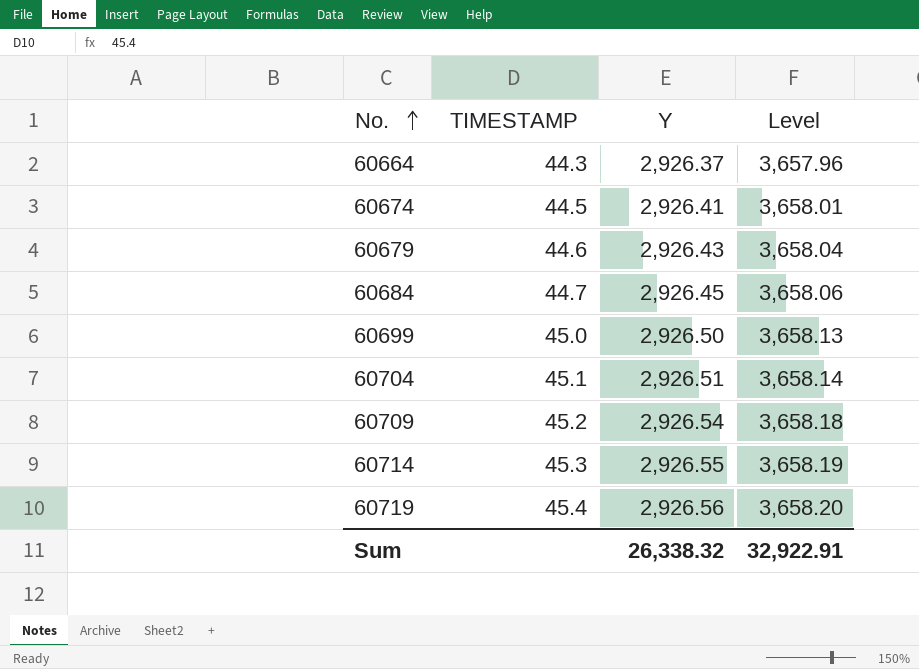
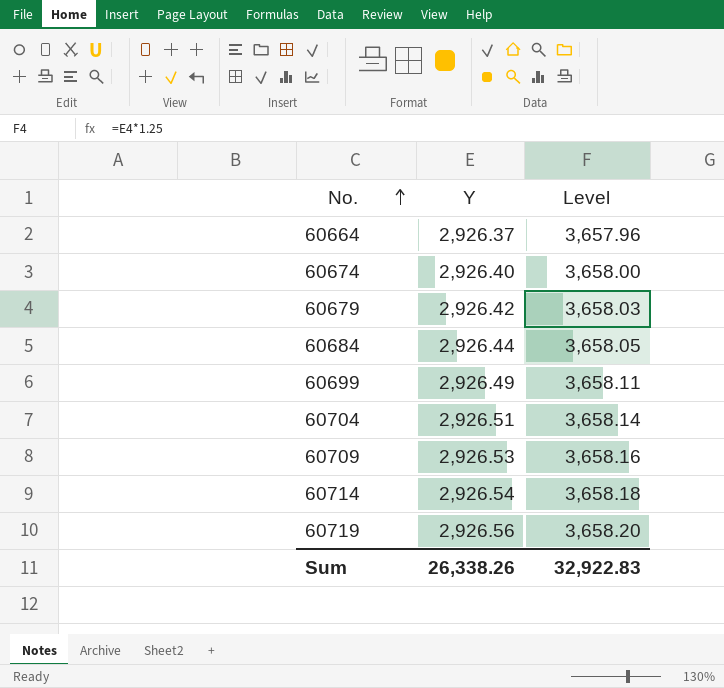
column TIMESTAMP | position: 2 -> none
60674 | Y: 2,926.41 -> 2,926.40
60674 | Level: 3,658.01 -> 3,658.00
60679 | Y: 2,926.43 -> 2,926.42
60679 | Level: 3,658.04 -> 3,658.03
60684 | Y: 2,926.45 -> 2,926.44
60684 | Level: 3,658.06 -> 3,658.05
60699 | Y: 2,926.50 -> 2,926.49
60699 | Level: 3,658.13 -> 3,658.11
60709 | Y: 2,926.54 -> 2,926.53
60709 | Level: 3,658.18 -> 3,658.16
60714 | Y: 2,926.55 -> 2,926.54
60714 | Level: 3,658.19 -> 3,658.18
Sum | Y: 26,338.32 -> 26,338.26
Sum | Level: 32,922.91 -> 32,922.83

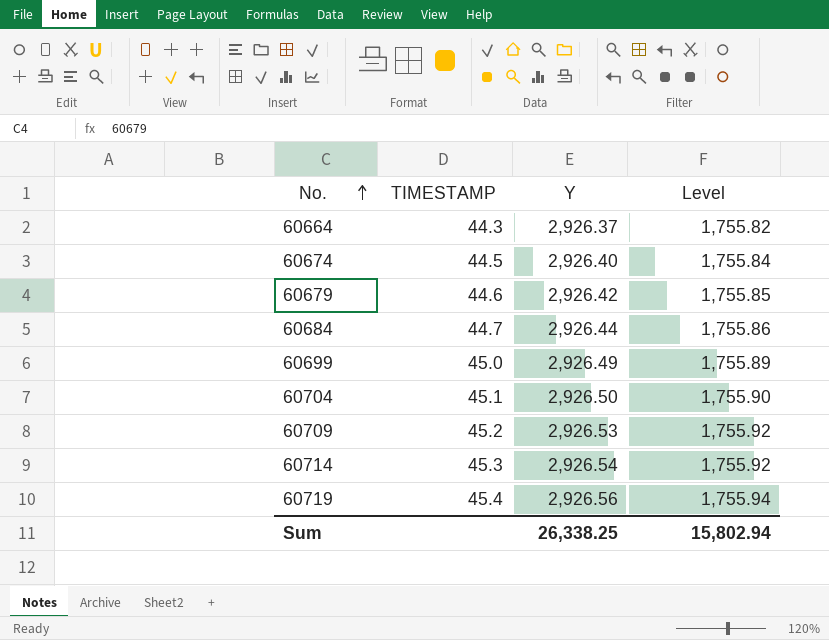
column TIMESTAMP | position: none -> 2
column Level | formula: [Y] * 1.25 -> [Y] * 0.6
60704 | Y: 2,926.51 -> 2,926.50
Sum | Y: 26,338.26 -> 26,338.25
Sum | Level: 32,922.83 -> 15,802.94

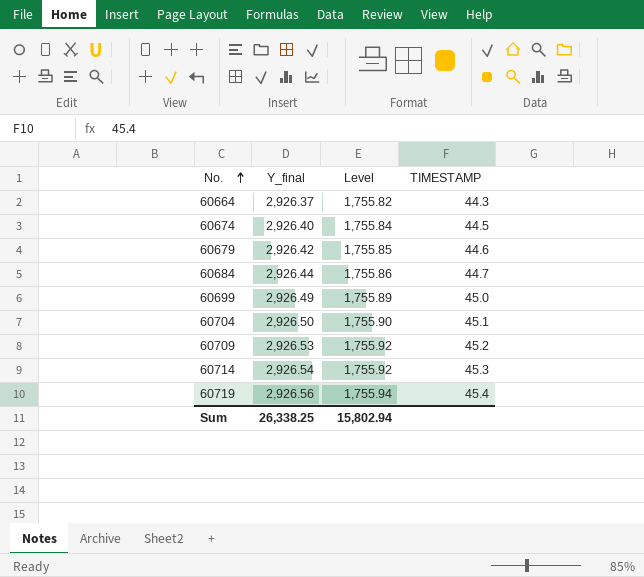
column name: Y -> Y_final
column TIMESTAMP | position: 2 -> 4

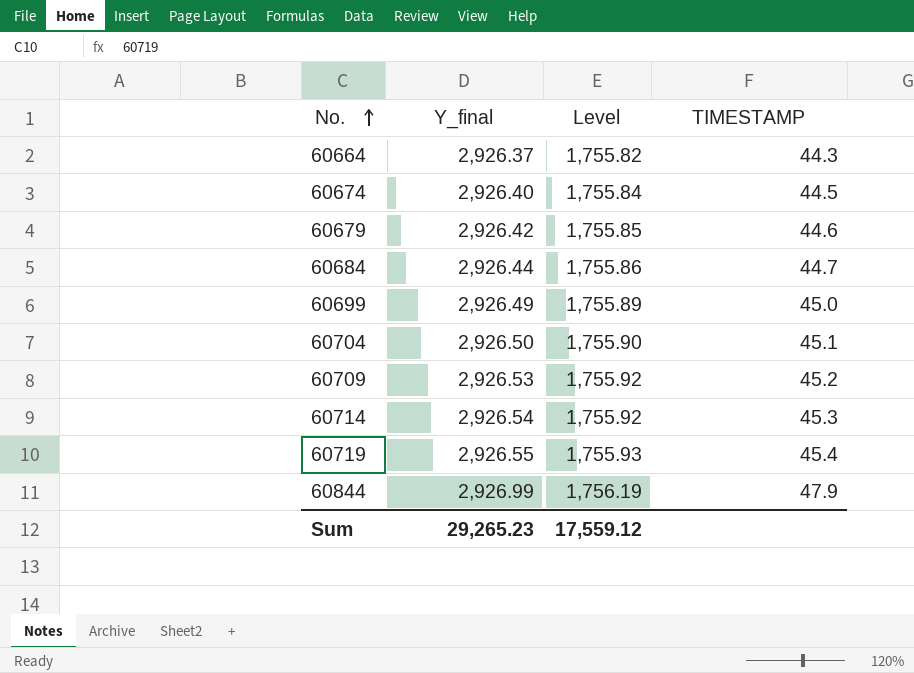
60719 | Y_final: 2,926.56 -> 2,926.55
60719 | Level: 1,755.94 -> 1,755.93
row 60844: none -> 2,926.99 | 1,756.19 | 47.9
Sum | Y_final: 26,338.25 -> 29,265.23
Sum | Level: 15,802.94 -> 17,559.12

